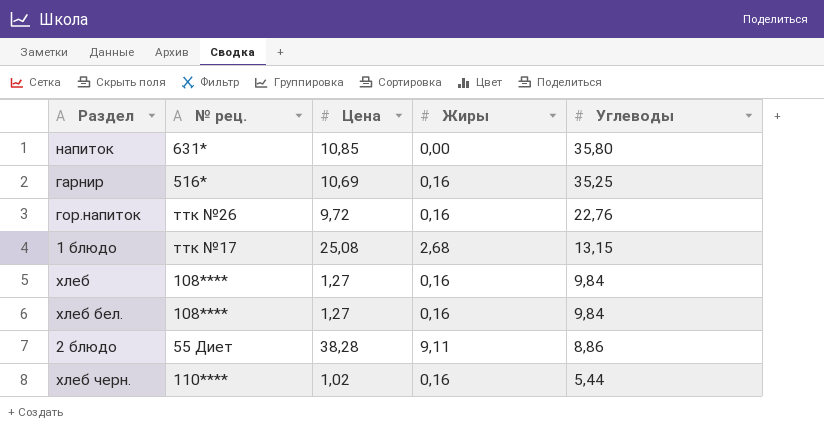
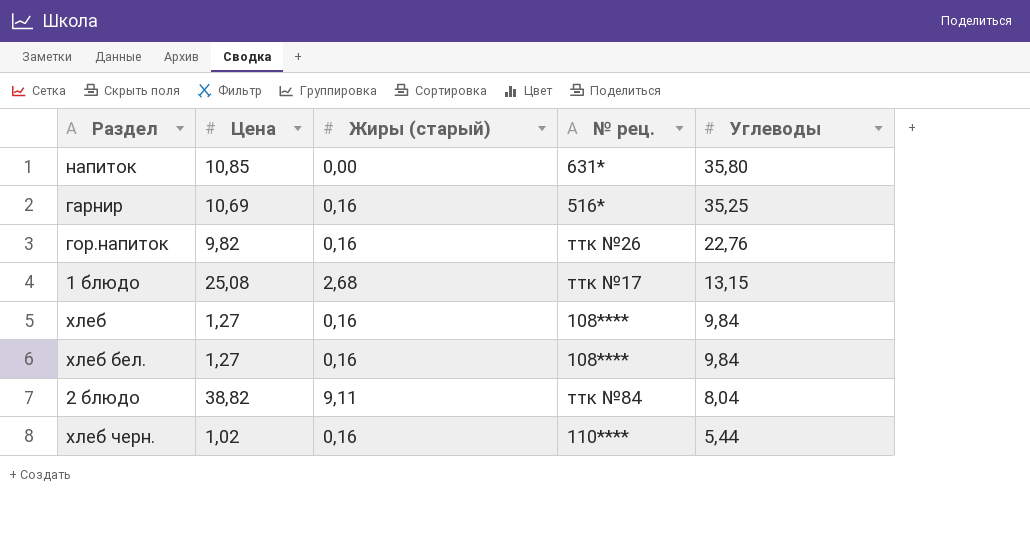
column name: Жиры -> Жиры (старый)
column № рец. | position: 2 -> 4
гор.напиток | Цена: 9,72 -> 9,82
2 блюдо | Цена: 38,28 -> 38,82
2 блюдо | № рец.: 55 Диет -> ттк №84
2 блюдо | Углеводы: 8,86 -> 8,04

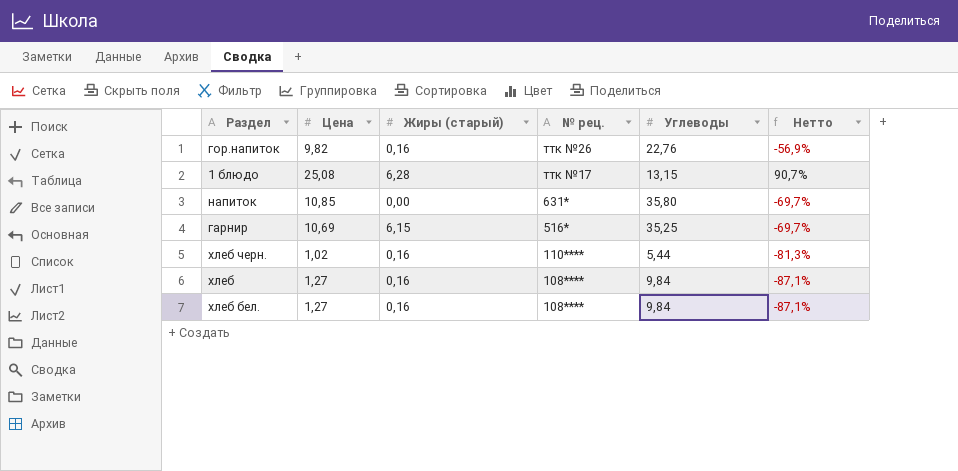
row order: Углеводы descending -> № рец. descending
column Нетто | formula: none -> ([Цена] - [Углеводы]) / [Углеводы]
row 2 блюдо: 38,82 | 9,11 | ттк №84 | 8,04 -> none
1 блюдо | Жиры (старый): 2,68 -> 6,28
гарнир | Жиры (старый): 0,16 -> 6,15

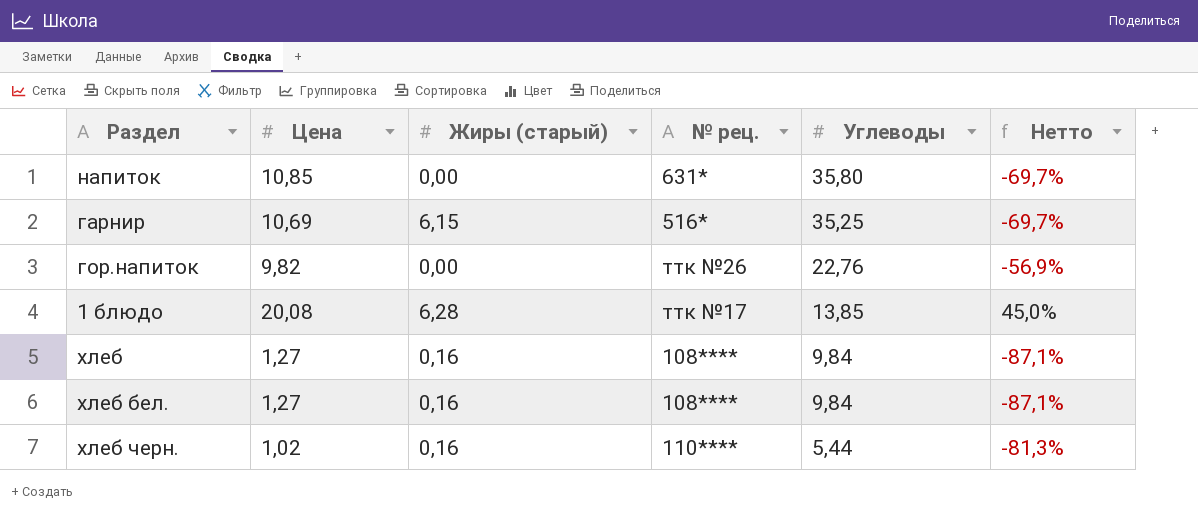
row order: № рец. descending -> Углеводы descending
гор.напиток | Жиры (старый): 0,16 -> 0,00
1 блюдо | Цена: 25,08 -> 20,08
1 блюдо | Углеводы: 13,15 -> 13,85
1 блюдо | Нетто: 90,7% -> 45,0%

